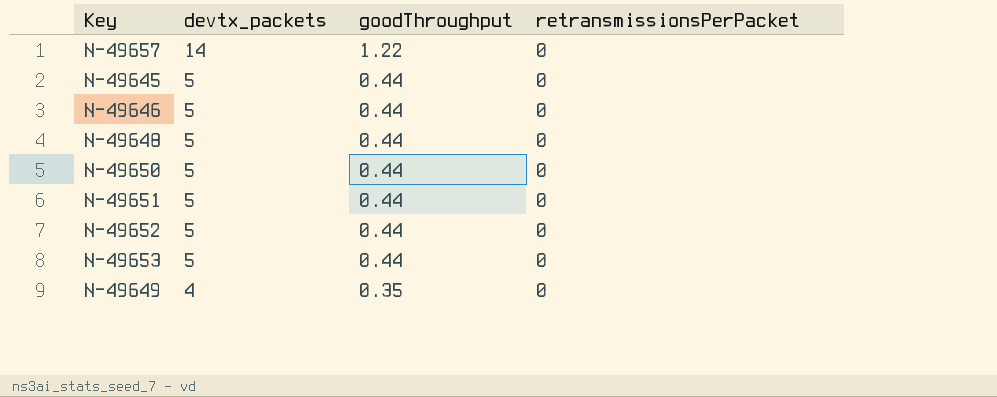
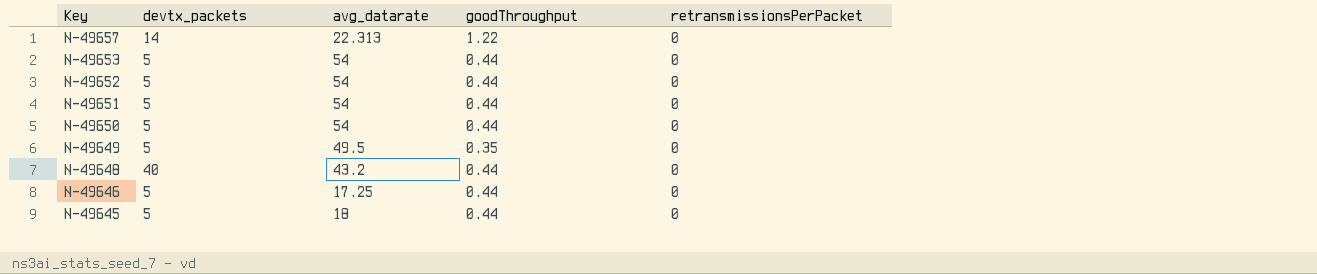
row order: devtx_packets descending -> Key descending
column avg_datarate | position: none -> 3
N-49649 | devtx_packets: 4 -> 5
N-49648 | devtx_packets: 5 -> 40

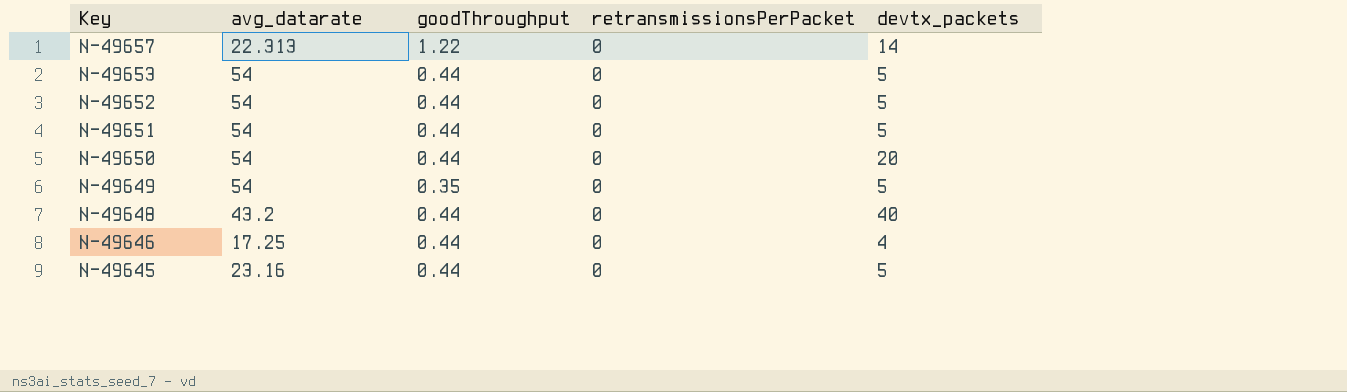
column devtx_packets | position: 2 -> 5
N-49650 | devtx_packets: 5 -> 20
N-49649 | avg_datarate: 49.5 -> 54
N-49646 | devtx_packets: 5 -> 4
N-49645 | avg_datarate: 18 -> 23.16

